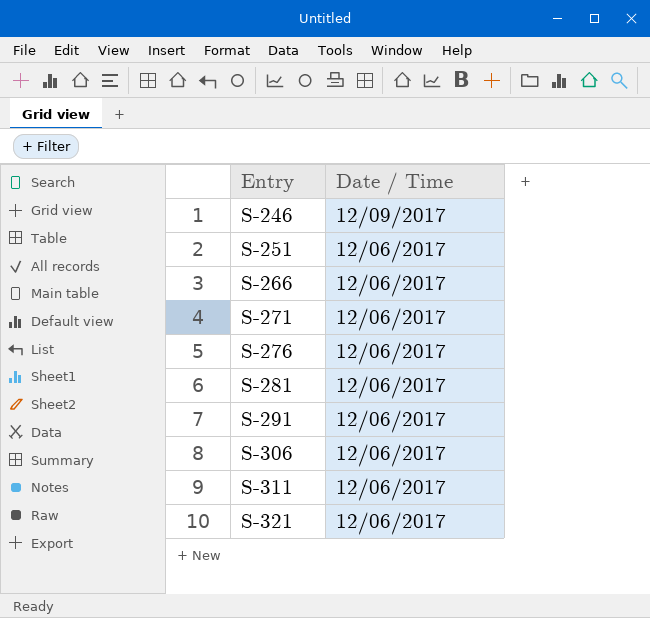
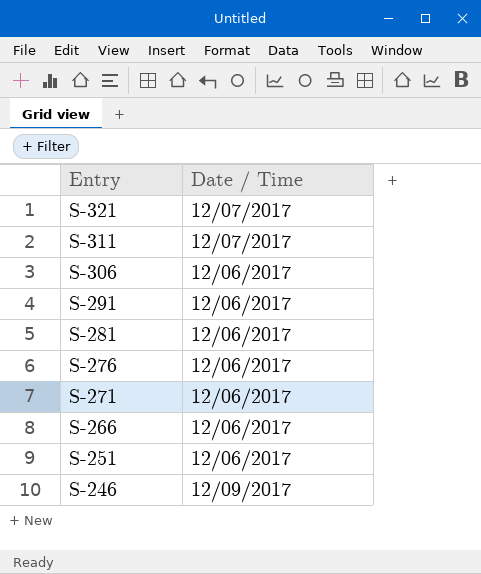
row order: Entry ascending -> Entry descending
S-321 | Date / Time: 12/06/2017 -> 12/07/2017
S-311 | Date / Time: 12/06/2017 -> 12/07/2017

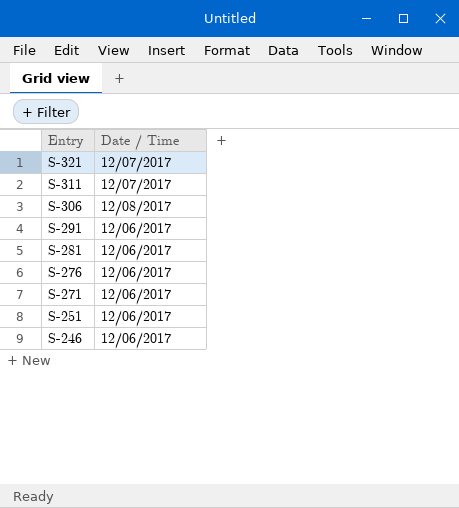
row S-266: 12/06/2017 -> none
S-306 | Date / Time: 12/06/2017 -> 12/08/2017
S-246 | Date / Time: 12/09/2017 -> 12/06/2017

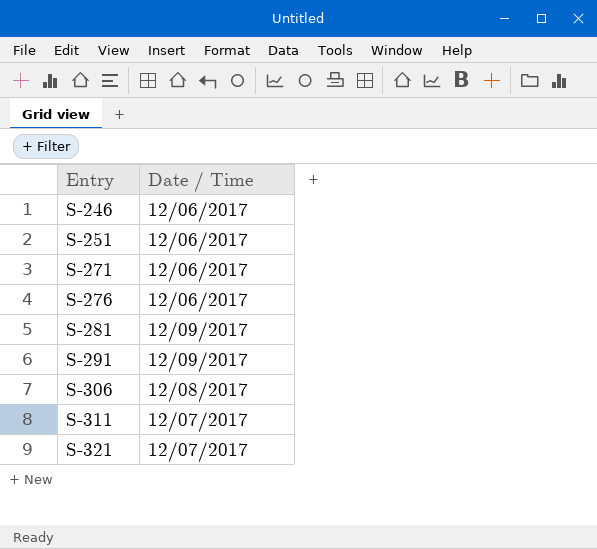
row order: Entry descending -> Entry ascending
S-281 | Date / Time: 12/06/2017 -> 12/09/2017
S-291 | Date / Time: 12/06/2017 -> 12/09/2017

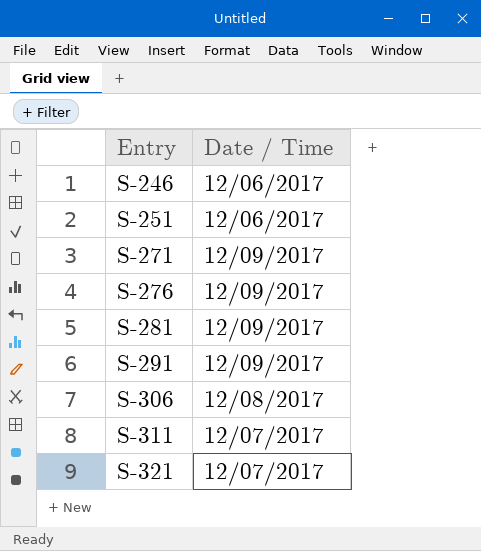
S-271 | Date / Time: 12/06/2017 -> 12/09/2017
S-276 | Date / Time: 12/06/2017 -> 12/09/2017

